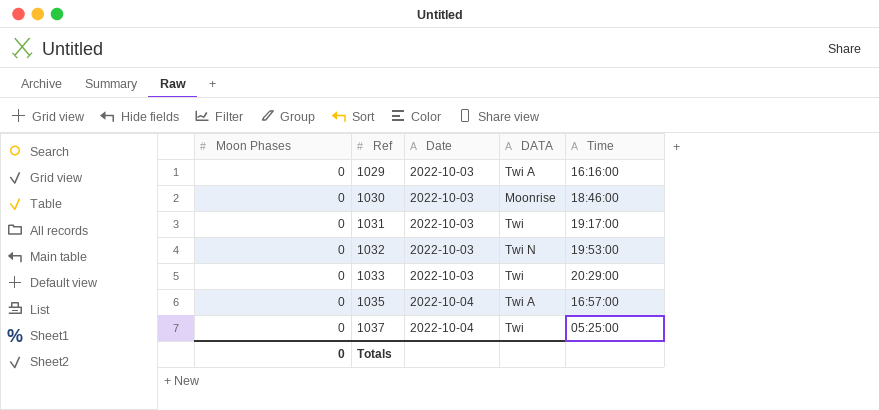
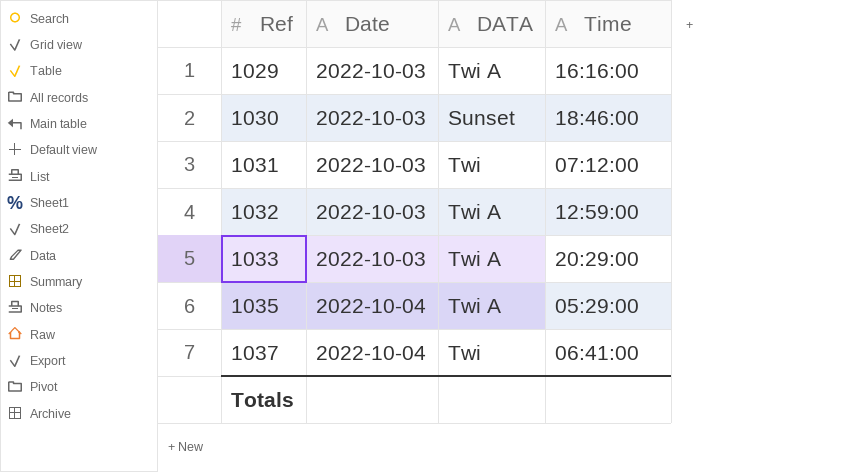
column Moon Phases | position: 1 -> none
1030 | DATA: Moonrise -> Sunset
1031 | Time: 19:17:00 -> 07:12:00
1032 | DATA: Twi N -> Twi A
1032 | Time: 19:53:00 -> 12:59:00
1033 | DATA: Twi -> Twi A
1035 | Time: 16:57:00 -> 05:29:00
1037 | Time: 05:25:00 -> 06:41:00

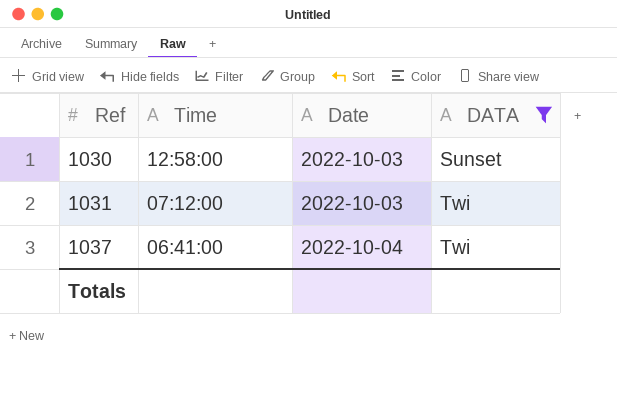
filter: none -> DATA != Twi A
column Time | position: 4 -> 2
1030 | Time: 18:46:00 -> 12:58:00

